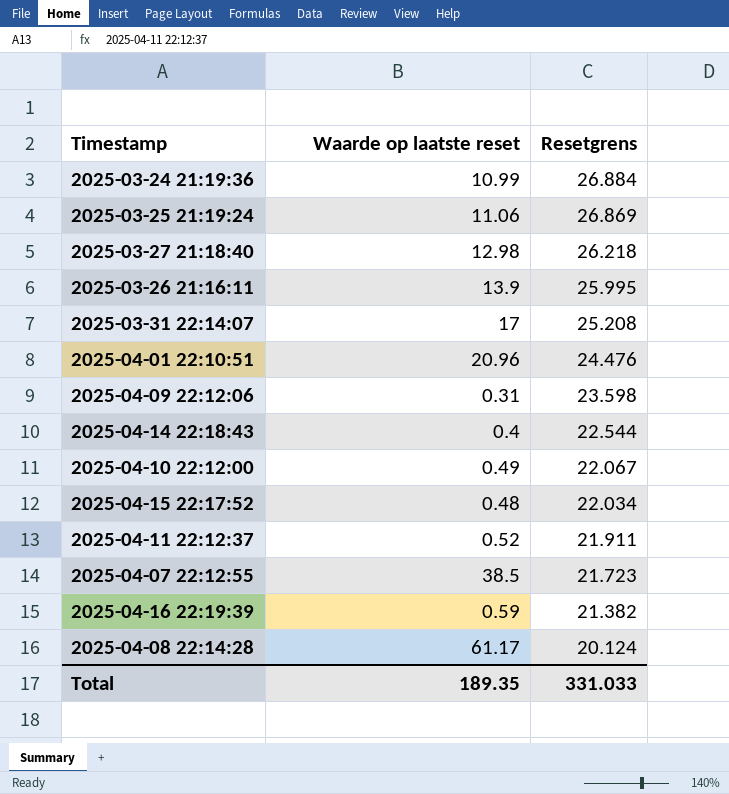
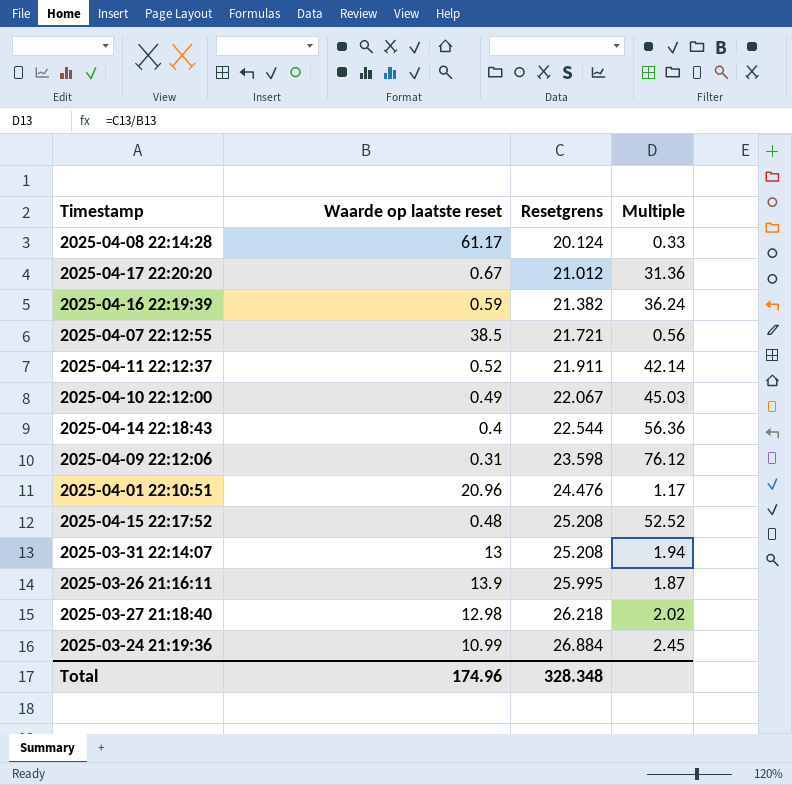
row order: Resetgrens descending -> Resetgrens ascending
column Multiple | formula: none -> [Resetgrens] / [Waarde op laatste reset]
row 2025-03-25 21:19:24: 11.06 | 26.869 -> none
row 2025-04-17 22:20:20: none -> 0.67 | 21.012 | 31.36
2025-04-07 22:12:55 | Resetgrens: 21.723 -> 21.721
2025-04-15 22:17:52 | Resetgrens: 22.034 -> 25.208
2025-03-31 22:14:07 | Waarde op laatste reset: 17 -> 13
Total | Waarde op laatste reset: 189.35 -> 174.96
Total | Resetgrens: 331.033 -> 328.348

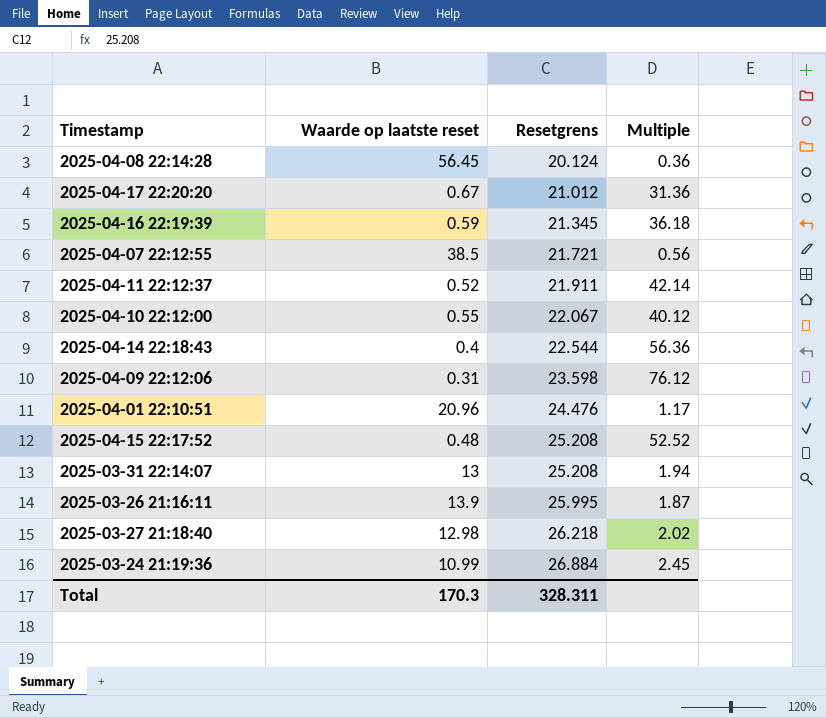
2025-04-08 22:14:28 | Waarde op laatste reset: 61.17 -> 56.45
2025-04-08 22:14:28 | Multiple: 0.33 -> 0.36
2025-04-16 22:19:39 | Resetgrens: 21.382 -> 21.345
2025-04-16 22:19:39 | Multiple: 36.24 -> 36.18
2025-04-10 22:12:00 | Waarde op laatste reset: 0.49 -> 0.55
2025-04-10 22:12:00 | Multiple: 45.03 -> 40.12
Total | Waarde op laatste reset: 174.96 -> 170.3
Total | Resetgrens: 328.348 -> 328.311

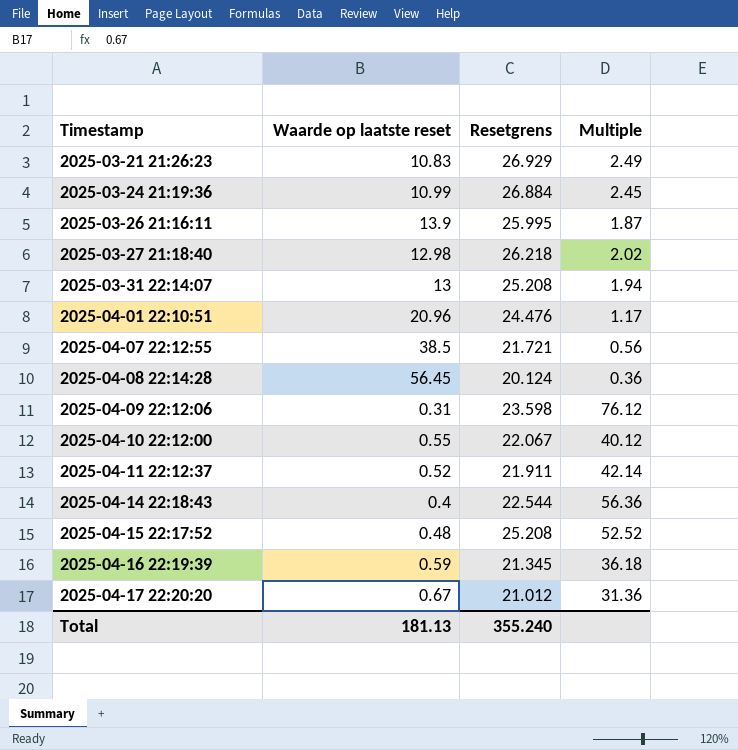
row order: Resetgrens ascending -> Timestamp ascending
row 2025-03-21 21:26:23: none -> 10.83 | 26.929 | 2.49
Total | Waarde op laatste reset: 170.3 -> 181.13
Total | Resetgrens: 328.311 -> 355.240

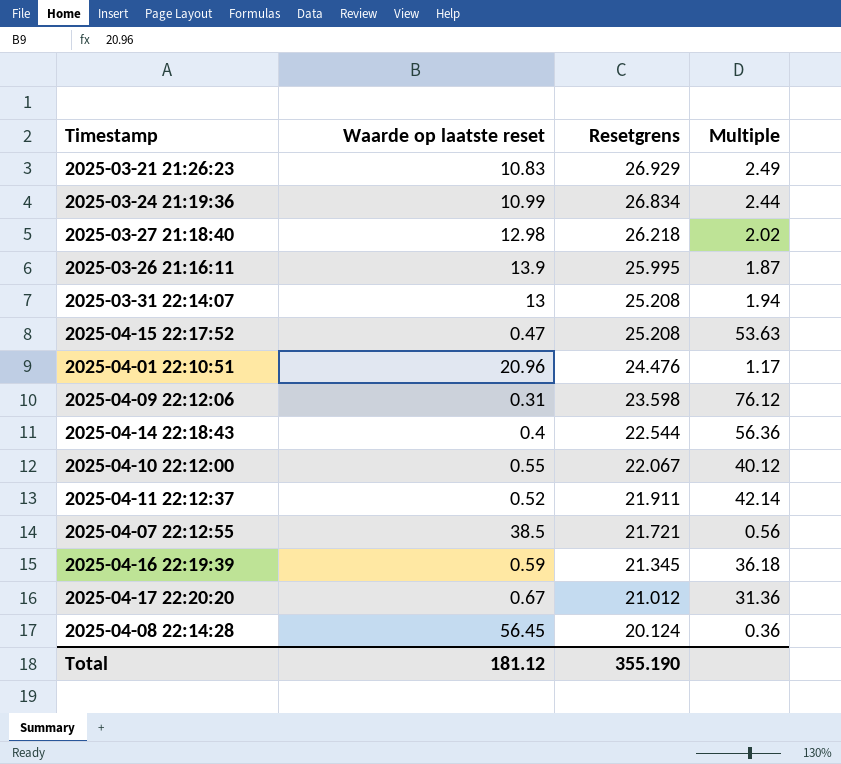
row order: Timestamp ascending -> Resetgrens descending
2025-03-24 21:19:36 | Resetgrens: 26.884 -> 26.834
2025-03-24 21:19:36 | Multiple: 2.45 -> 2.44
2025-04-15 22:17:52 | Waarde op laatste reset: 0.48 -> 0.47
2025-04-15 22:17:52 | Multiple: 52.52 -> 53.63
Total | Waarde op laatste reset: 181.13 -> 181.12
Total | Resetgrens: 355.240 -> 355.190

